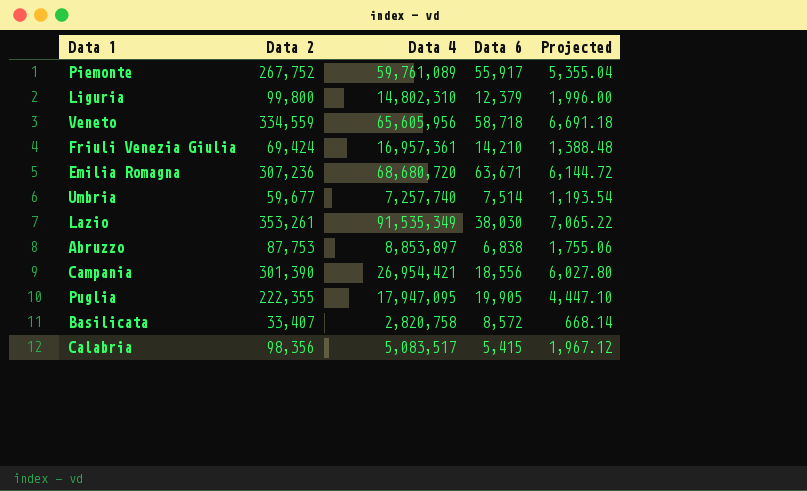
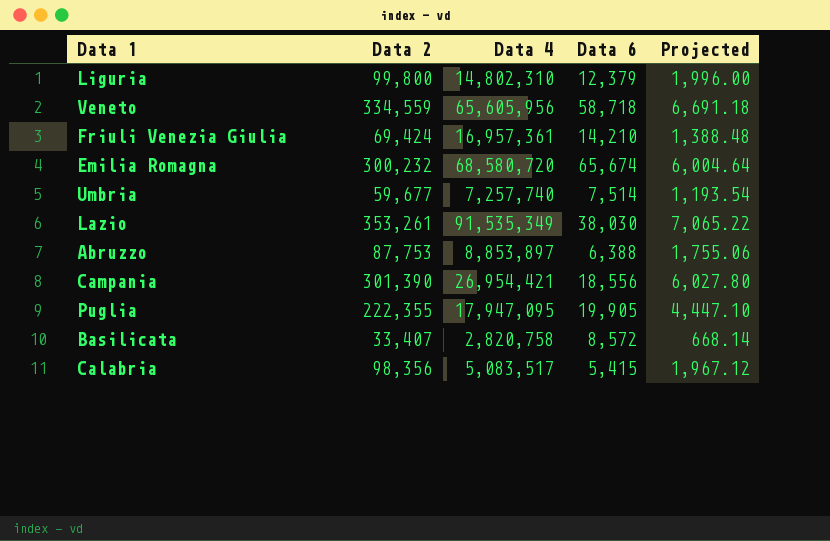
row Piemonte: 267,752 | 59,761,089 | 55,917 | 5,355.04 -> none
Emilia Romagna | Data 2: 307,236 -> 300,232
Emilia Romagna | Data 4: 68,680,720 -> 68,580,720
Emilia Romagna | Data 6: 63,671 -> 65,674
Emilia Romagna | Projected: 6,144.72 -> 6,004.64
Abruzzo | Data 6: 6,838 -> 6,388

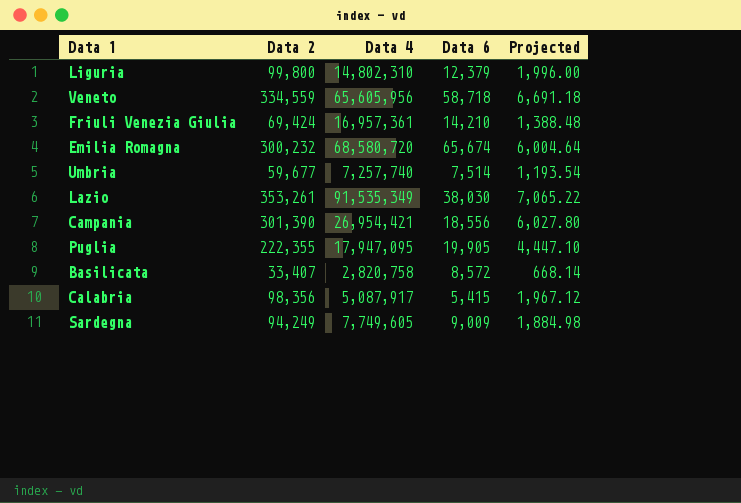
row Abruzzo: 87,753 | 8,853,897 | 6,388 | 1,755.06 -> none
Calabria | Data 4: 5,083,517 -> 5,087,917
row Sardegna: none -> 94,249 | 7,749,605 | 9,009 | 1,884.98

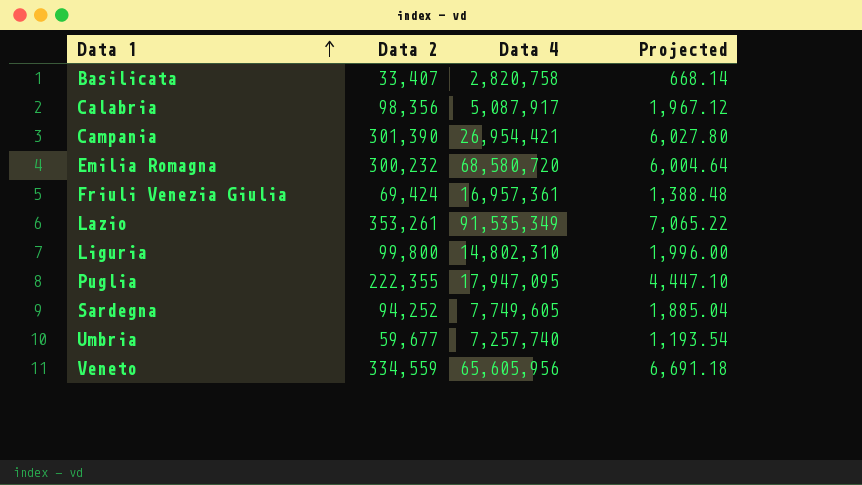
row order: none -> Data 1 ascending
column Data 6 | position: 4 -> none
Sardegna | Data 2: 94,249 -> 94,252
Sardegna | Projected: 1,884.98 -> 1,885.04

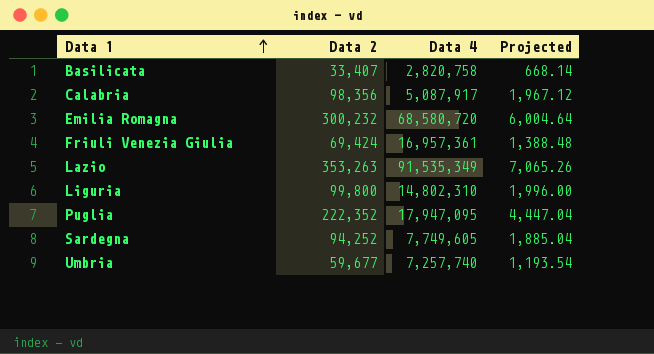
row Campania: 301,390 | 26,954,421 | 6,027.80 -> none
row Veneto: 334,559 | 65,605,956 | 6,691.18 -> none
Lazio | Data 2: 353,261 -> 353,263
Lazio | Projected: 7,065.22 -> 7,065.26
Puglia | Data 2: 222,355 -> 222,352
Puglia | Projected: 4,447.10 -> 4,447.04

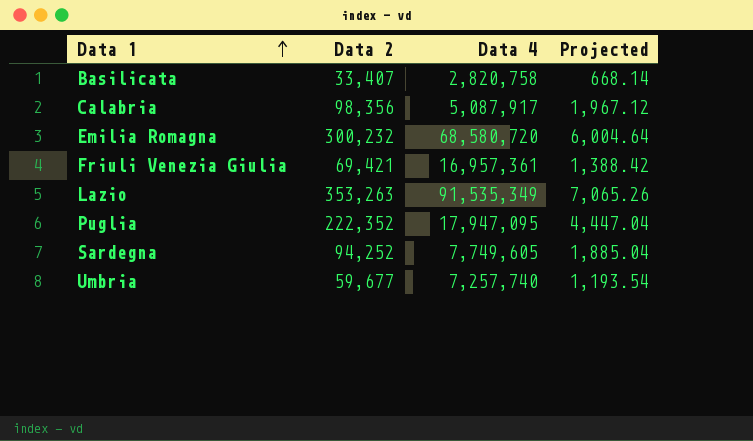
row Liguria: 99,800 | 14,802,310 | 1,996.00 -> none
Friuli Venezia Giulia | Data 2: 69,424 -> 69,421
Friuli Venezia Giulia | Projected: 1,388.48 -> 1,388.42

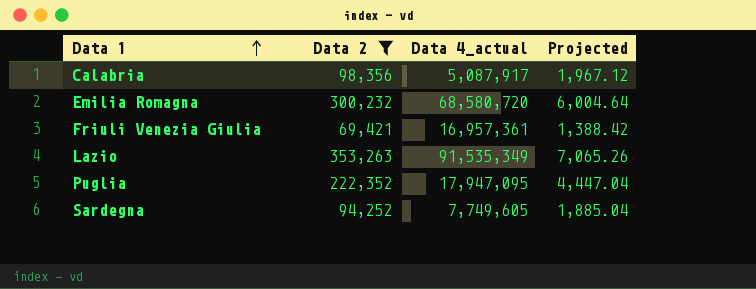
filter: none -> Data 2 >= 69,421
column name: Data 4 -> Data 4_actual

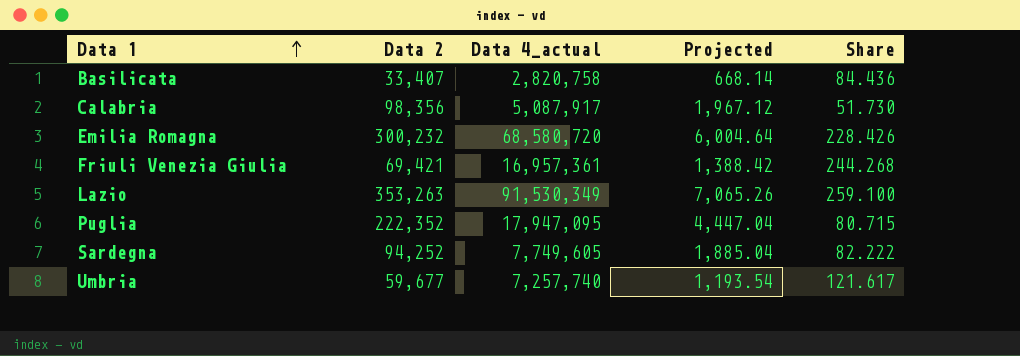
filter: Data 2 >= 69,421 -> none
column Share | formula: none -> [Data 4_actual] / [Data 2]
Lazio | Data 4_actual: 91,535,349 -> 91,530,349

